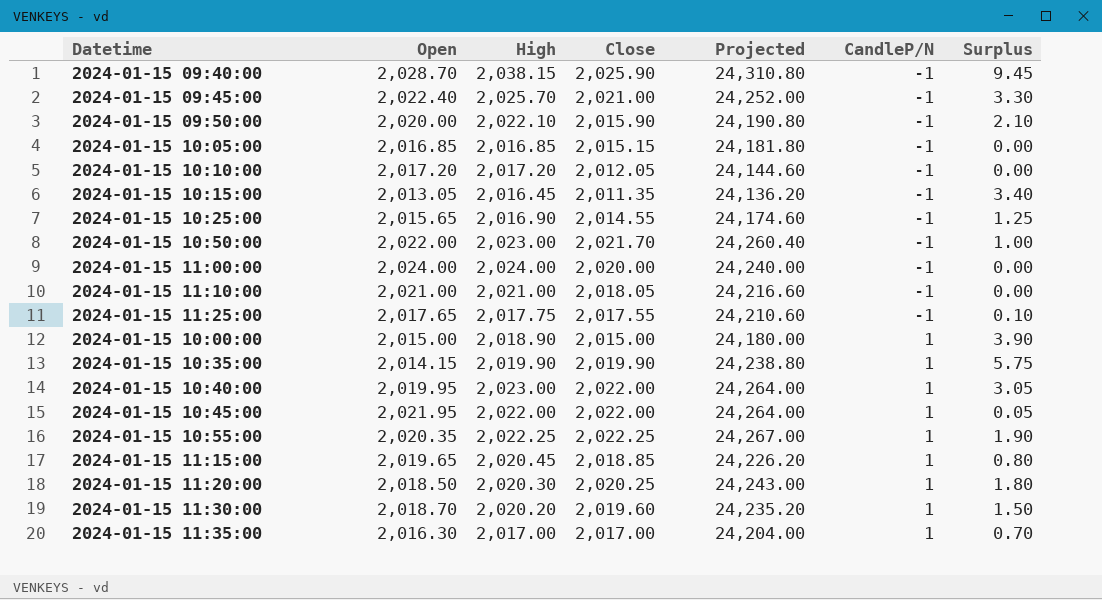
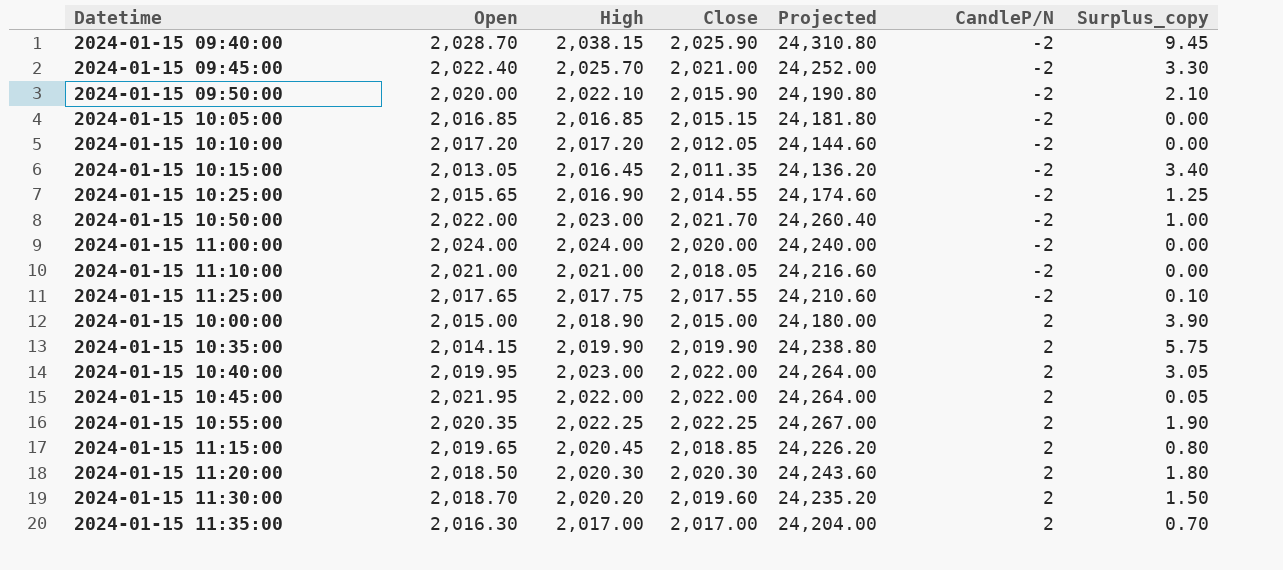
column name: Surplus -> Surplus_copy
2024-01-15 09:40:00 | CandleP/N: -1 -> -2
2024-01-15 09:45:00 | CandleP/N: -1 -> -2
2024-01-15 09:50:00 | CandleP/N: -1 -> -2
2024-01-15 10:05:00 | CandleP/N: -1 -> -2
2024-01-15 10:10:00 | CandleP/N: -1 -> -2
2024-01-15 10:15:00 | CandleP/N: -1 -> -2
2024-01-15 10:25:00 | CandleP/N: -1 -> -2
2024-01-15 10:50:00 | CandleP/N: -1 -> -2
2024-01-15 11:00:00 | CandleP/N: -1 -> -2
2024-01-15 11:10:00 | CandleP/N: -1 -> -2
2024-01-15 11:25:00 | CandleP/N: -1 -> -2
2024-01-15 10:00:00 | CandleP/N: 1 -> 2
2024-01-15 10:35:00 | CandleP/N: 1 -> 2
2024-01-15 10:40:00 | CandleP/N: 1 -> 2
2024-01-15 10:45:00 | CandleP/N: 1 -> 2
2024-01-15 10:55:00 | CandleP/N: 1 -> 2
2024-01-15 11:15:00 | CandleP/N: 1 -> 2
2024-01-15 11:20:00 | Close: 2,020.25 -> 2,020.30
2024-01-15 11:20:00 | Projected: 24,243.00 -> 24,243.60
2024-01-15 11:20:00 | CandleP/N: 1 -> 2
2024-01-15 11:30:00 | CandleP/N: 1 -> 2
2024-01-15 11:35:00 | CandleP/N: 1 -> 2

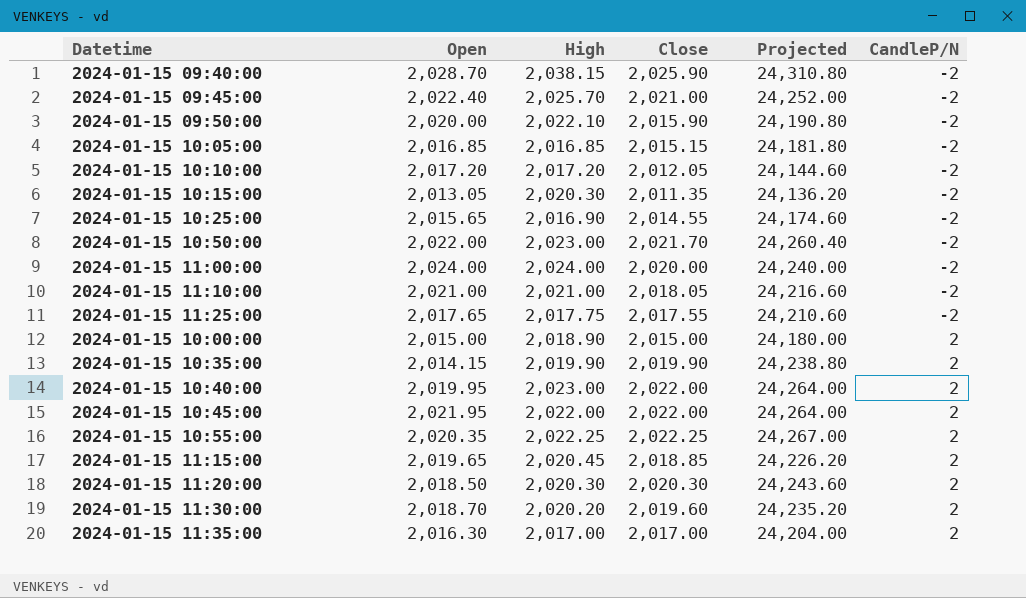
column Surplus_copy | formula: [High] - [Open] -> none
2024-01-15 10:15:00 | High: 2,016.45 -> 2,020.30

